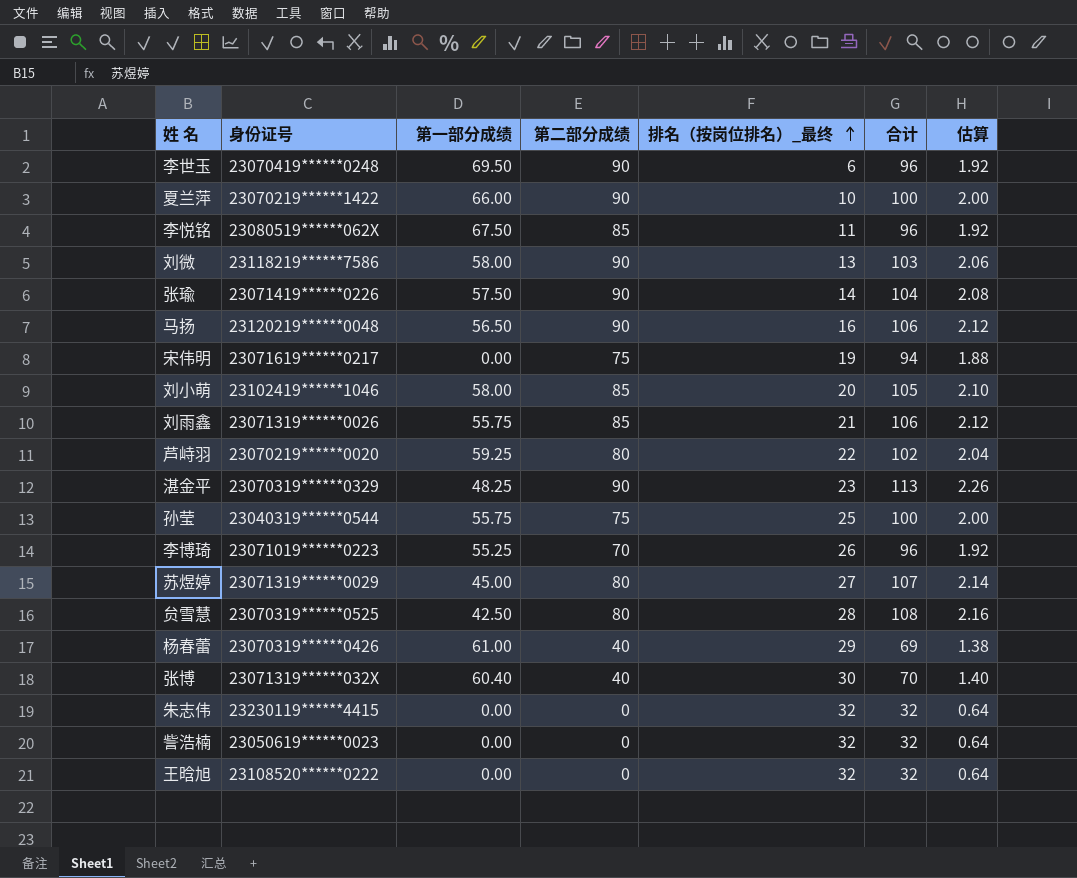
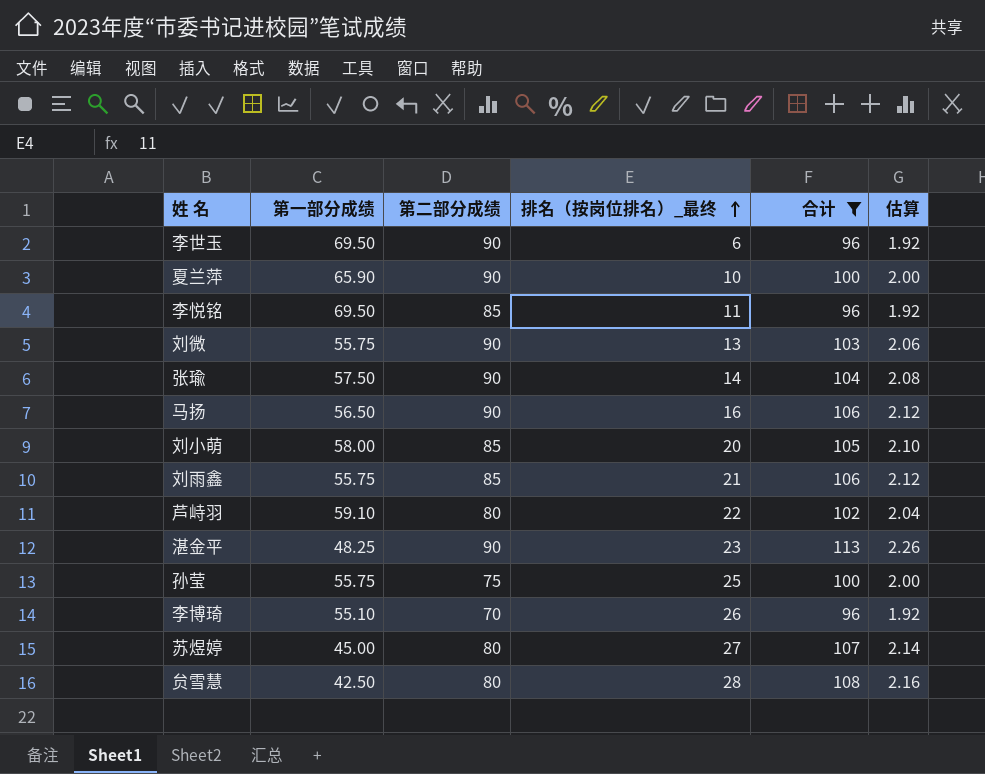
filter: none -> 合计 >= 96
column 身份证号 | position: 2 -> none
夏兰萍 | 第一部分成绩: 66.00 -> 65.90
李悦铭 | 第一部分成绩: 67.50 -> 69.50
刘微 | 第一部分成绩: 58.00 -> 55.75
芦峙羽 | 第一部分成绩: 59.25 -> 59.10
李博琦 | 第一部分成绩: 55.25 -> 55.10

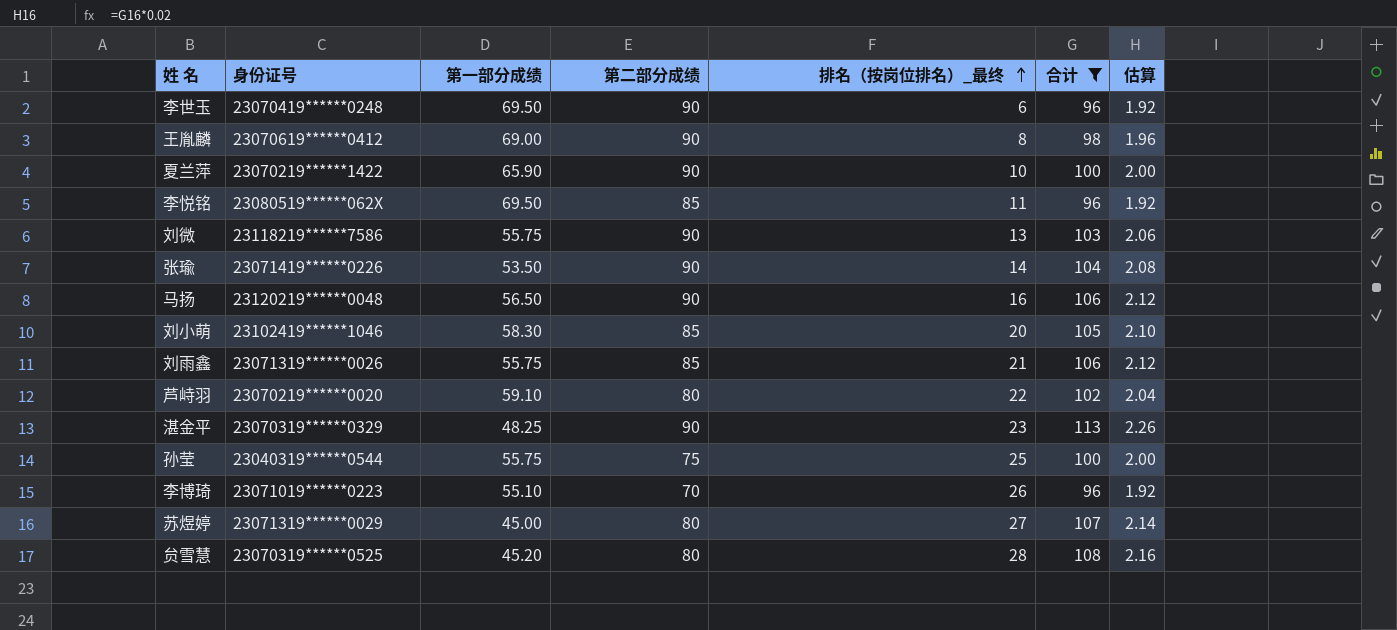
column 身份证号 | position: none -> 2
row 王胤麟: none -> 23070619******0412 | 69.00 | 90 | 8 | 98 | 1.96
张瑜 | 第一部分成绩: 57.50 -> 53.50
刘小萌 | 第一部分成绩: 58.00 -> 58.30
贠雪慧 | 第一部分成绩: 42.50 -> 45.20

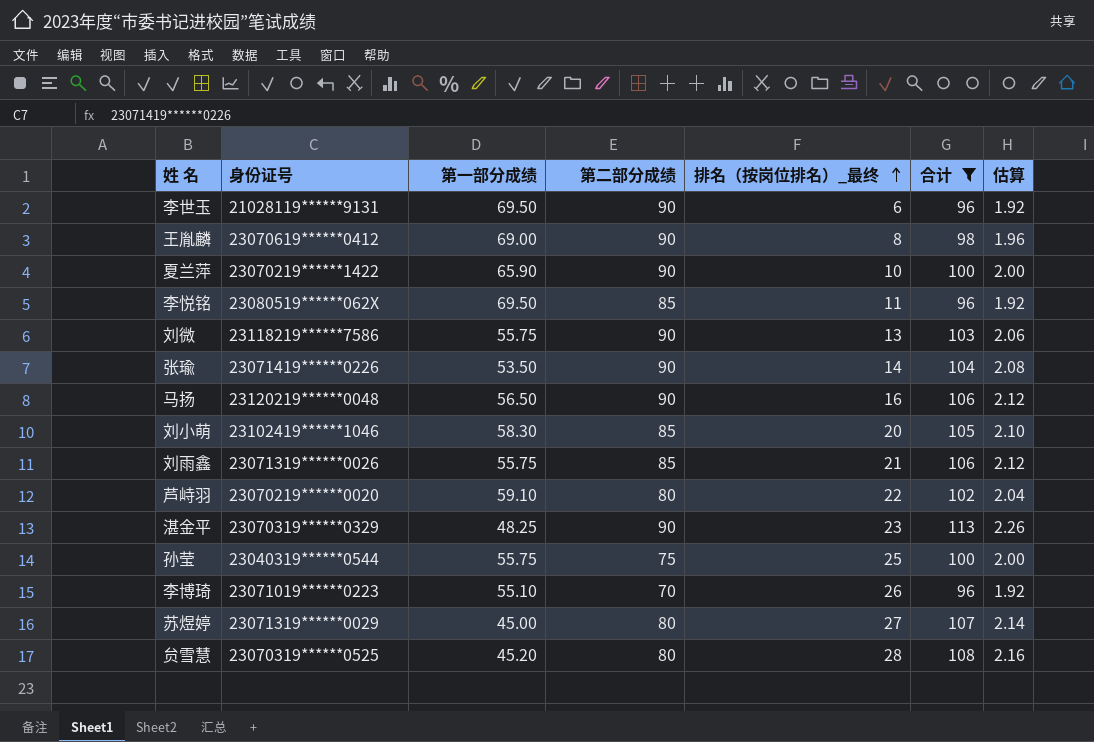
李世玉 | 身份证号: 23070419******0248 -> 21028119******9131

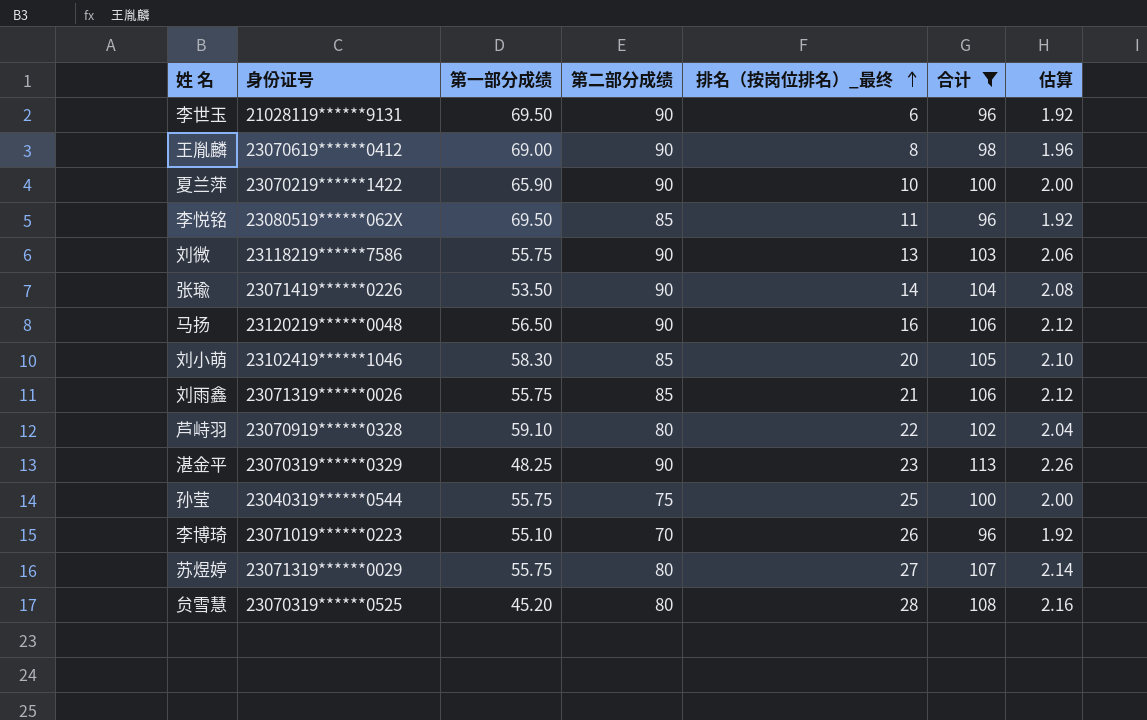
芦峙羽 | 身份证号: 23070219******0020 -> 23070919******0328
苏煜婷 | 第一部分成绩: 45.00 -> 55.75

